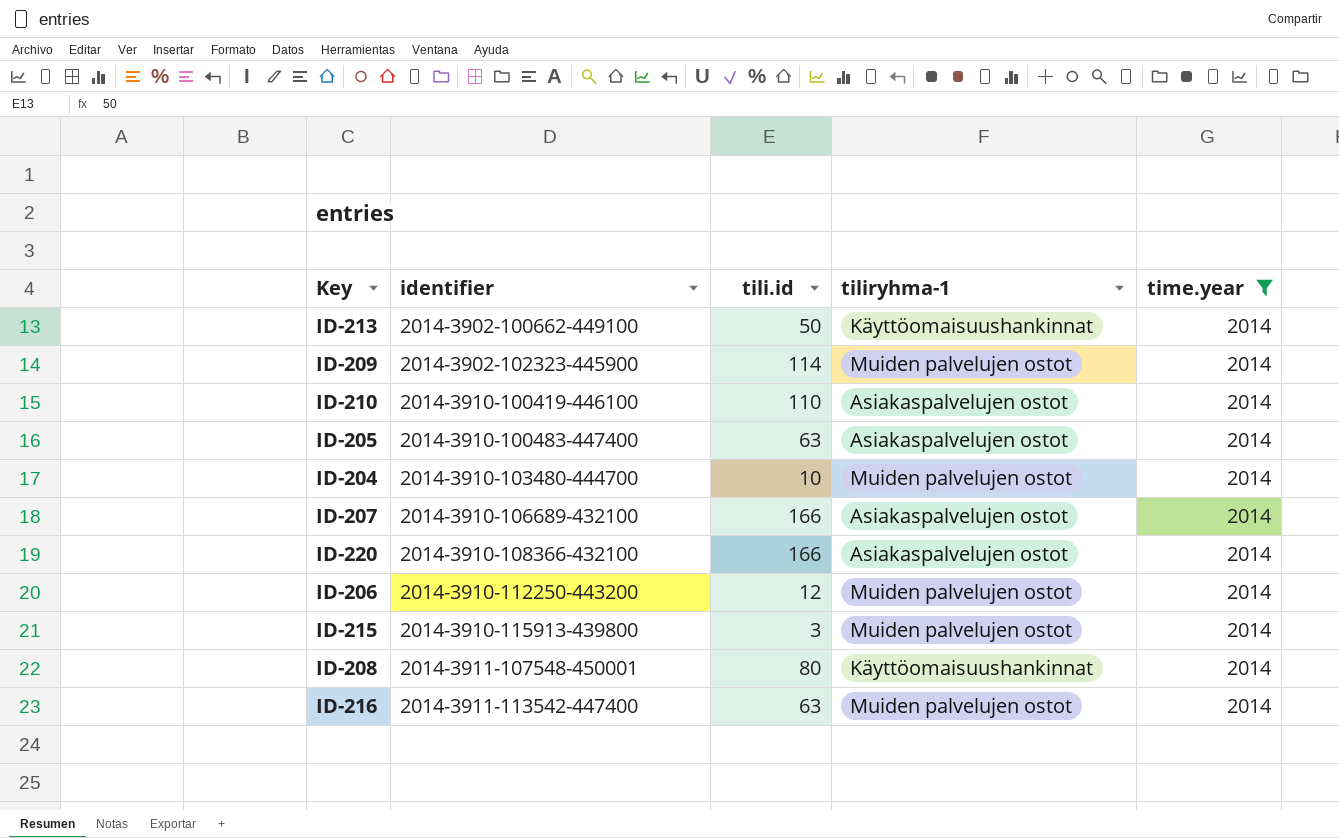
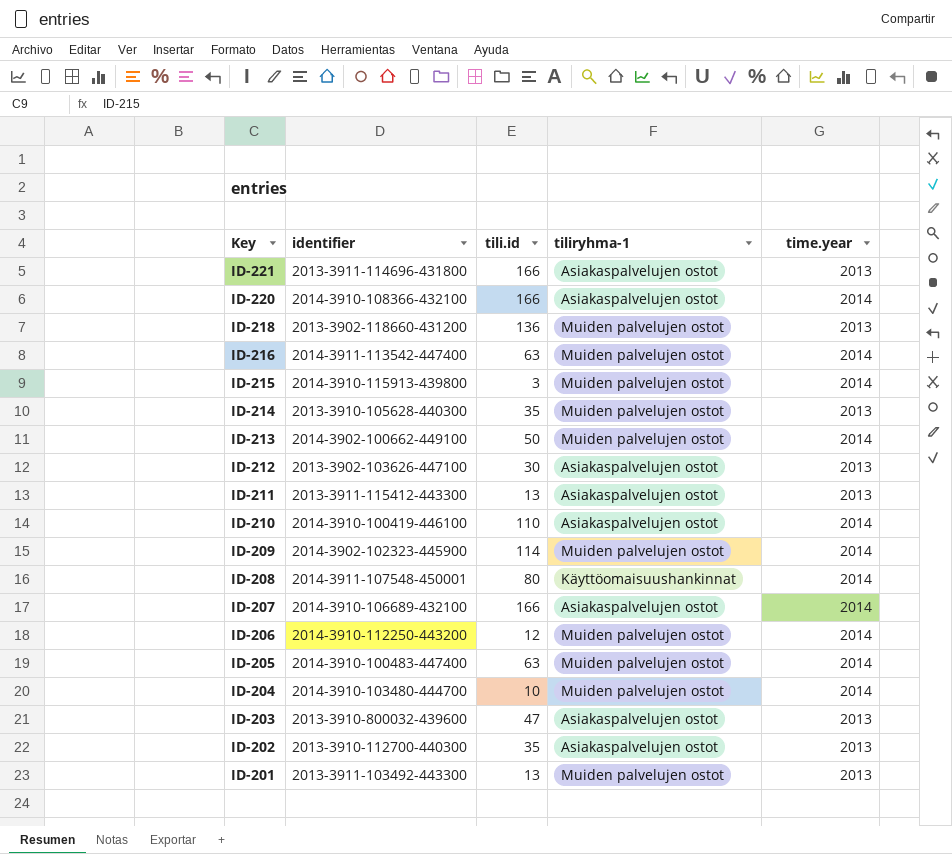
filter: time.year = 2014 -> none
row order: identifier ascending -> Key descending
ID-213 | tiliryhma-1: Käyttöomaisuushankinnat -> Muiden palvelujen ostot
ID-205 | tiliryhma-1: Asiakaspalvelujen ostot -> Muiden palvelujen ostot

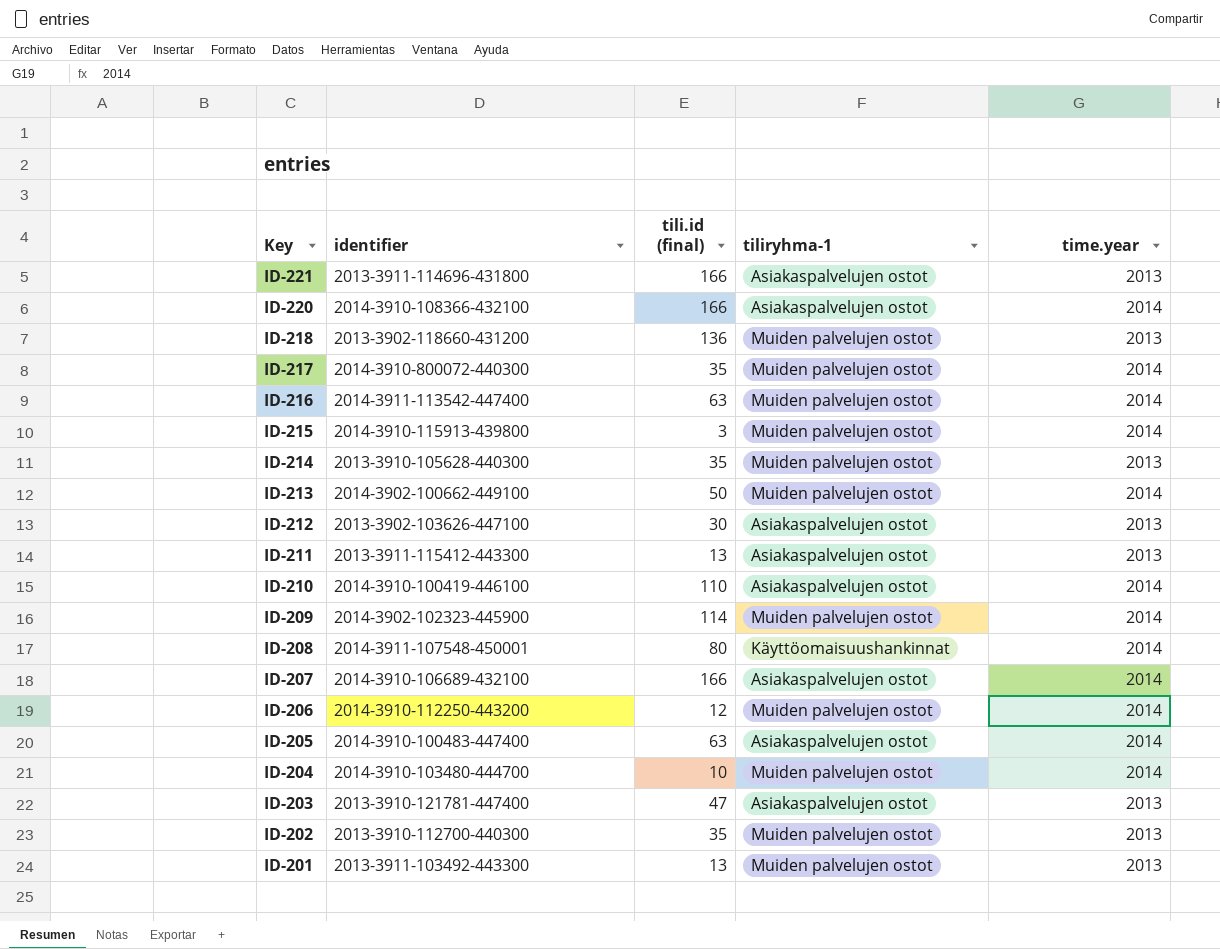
column name: tili.id -> tili.id (final)
row ID-217: none -> 2014-3910-800072-440300 | 35 | Muiden palvelujen ostot | 2014
ID-205 | tiliryhma-1: Muiden palvelujen ostot -> Asiakaspalvelujen ostot
ID-203 | identifier: 2013-3910-800032-439600 -> 2013-3910-121781-447400
ID-202 | tiliryhma-1: Asiakaspalvelujen ostot -> Muiden palvelujen ostot

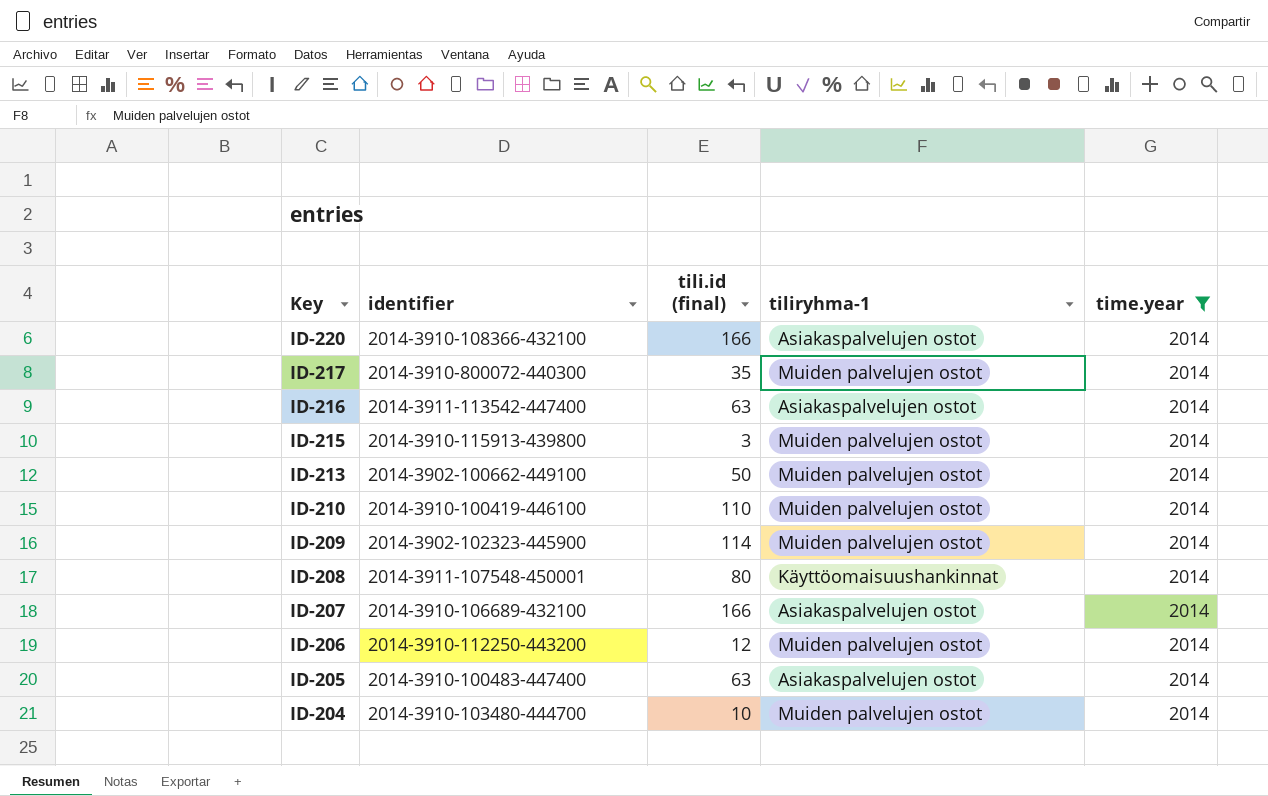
filter: none -> time.year = 2014
ID-216 | tiliryhma-1: Muiden palvelujen ostot -> Asiakaspalvelujen ostot
ID-210 | tiliryhma-1: Asiakaspalvelujen ostot -> Muiden palvelujen ostot

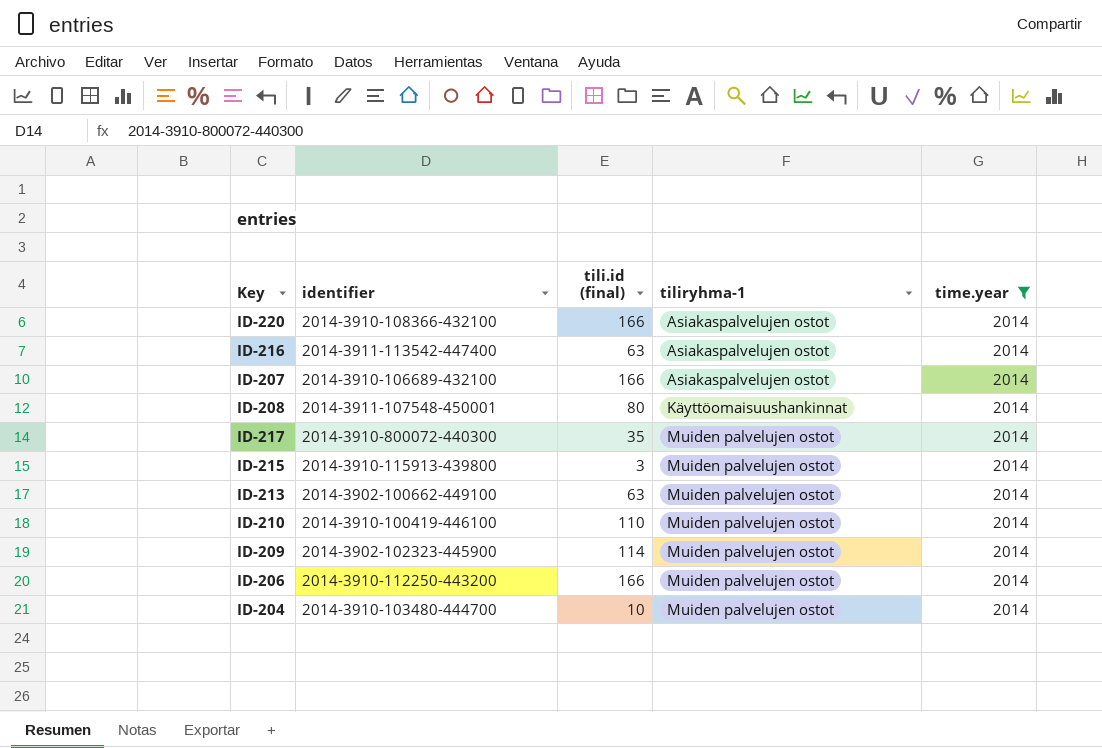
row order: Key descending -> tiliryhma-1 ascending
row ID-205: 2014-3910-100483-447400 | 63 | Asiakaspalvelujen ostot | 2014 -> none
ID-213 | tili.id (final): 50 -> 63
ID-206 | tili.id (final): 12 -> 166

